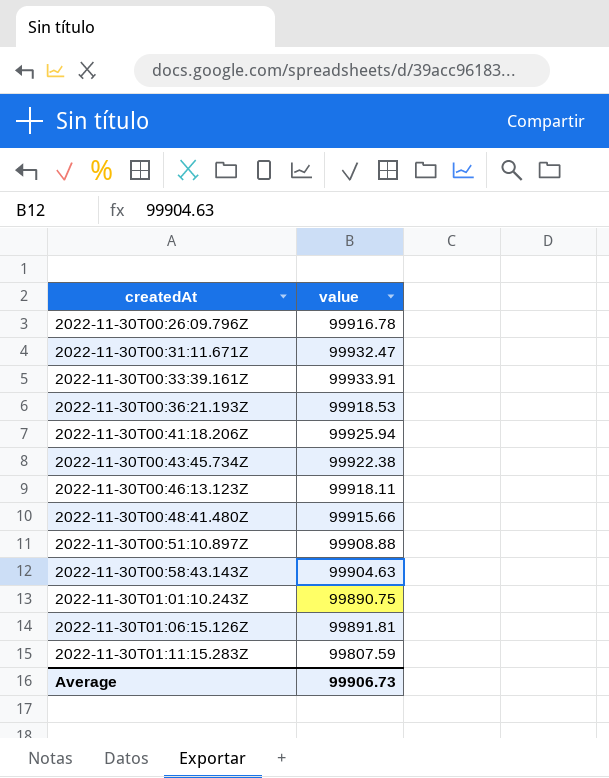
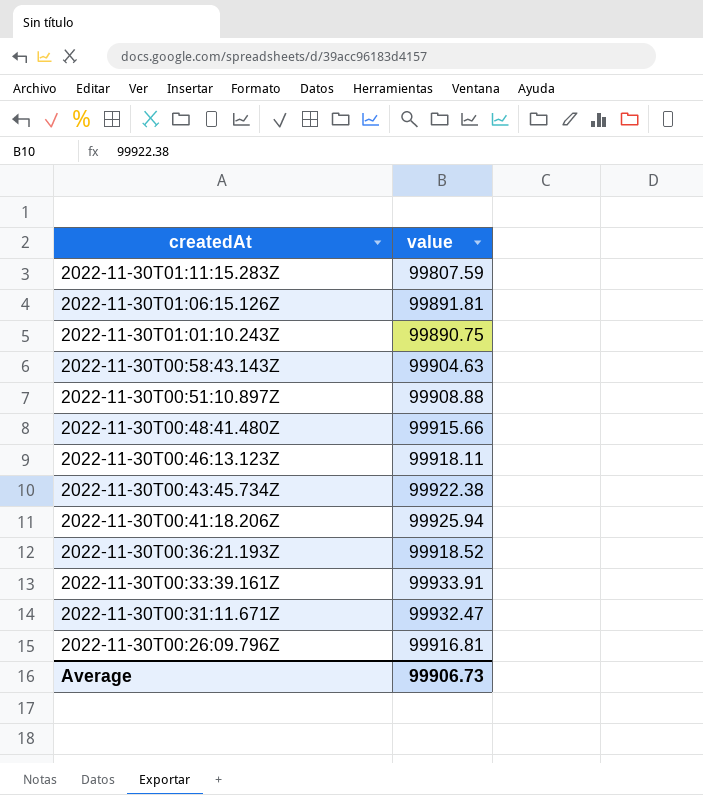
row order: createdAt ascending -> createdAt descending
2022-11-30T00:36:21.193Z | value: 99918.53 -> 99918.52
2022-11-30T00:26:09.796Z | value: 99916.78 -> 99916.81

